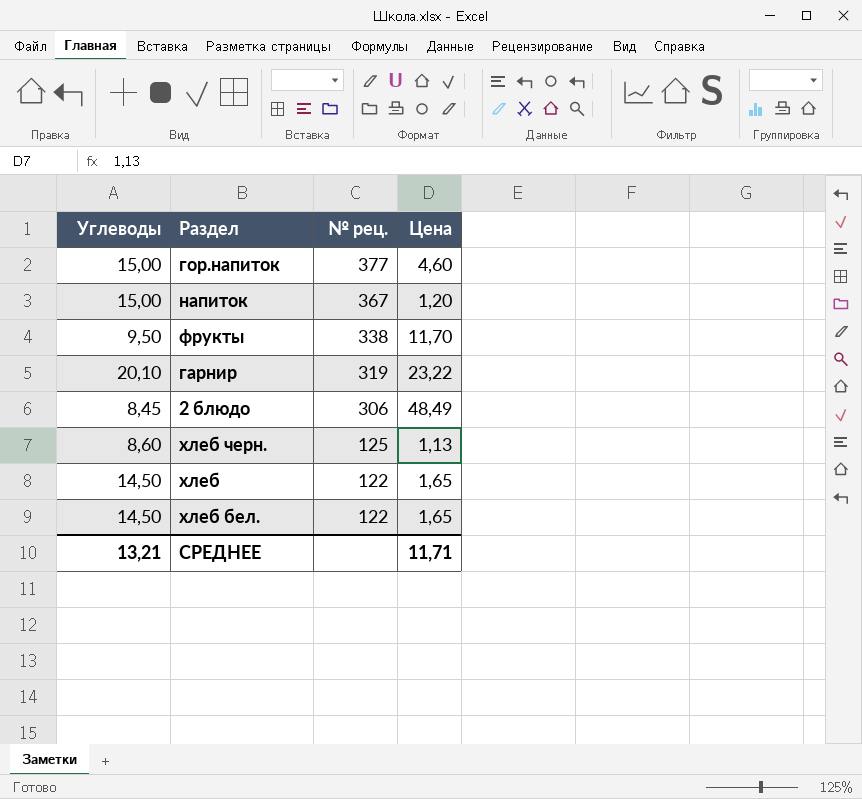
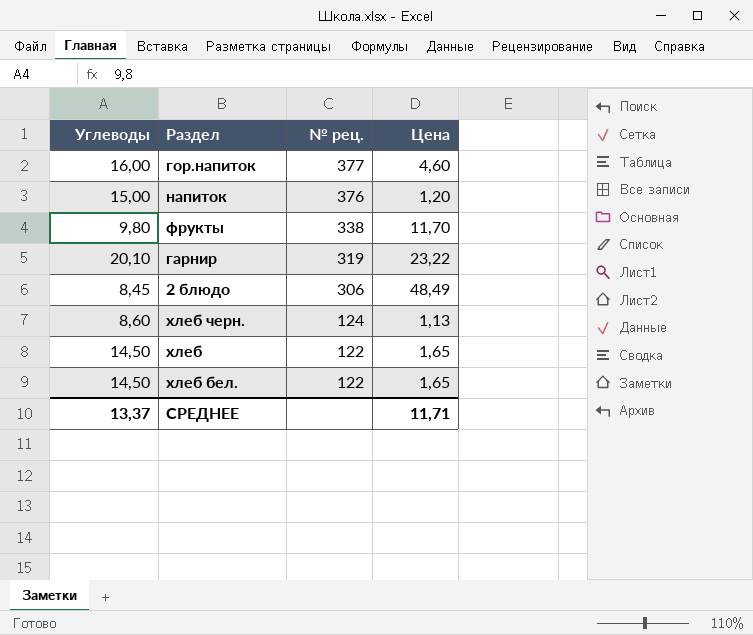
гор.напиток | Углеводы: 15,00 -> 16,00
напиток | № рец.: 367 -> 376
фрукты | Углеводы: 9,50 -> 9,80
хлеб черн. | № рец.: 125 -> 124
СРЕДНЕЕ | Углеводы: 13,21 -> 13,37

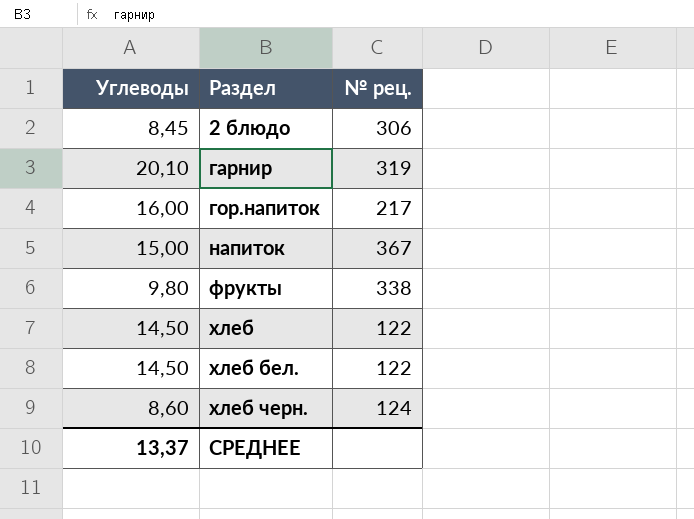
row order: № рец. descending -> Раздел ascending
column Цена | position: 4 -> none
гор.напиток | № рец.: 377 -> 217
напиток | № рец.: 376 -> 367

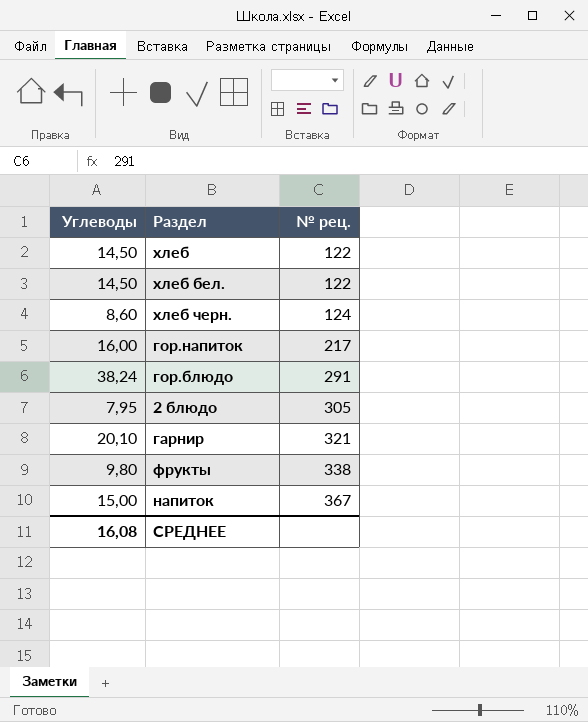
row order: Раздел ascending -> № рец. ascending
row гор.блюдо: none -> 38,24 | 291
2 блюдо | Углеводы: 8,45 -> 7,95
2 блюдо | № рец.: 306 -> 305
гарнир | № рец.: 319 -> 321
СРЕДНЕЕ | Углеводы: 13,37 -> 16,08

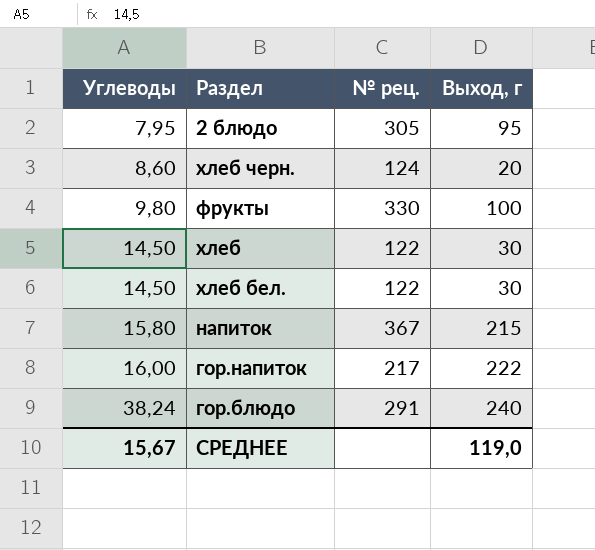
row order: № рец. ascending -> Углеводы ascending
column Выход, г | position: none -> 4
row гарнир: 20,10 | 321 -> none
фрукты | № рец.: 338 -> 330
напиток | Углеводы: 15,00 -> 15,80
СРЕДНЕЕ | Углеводы: 16,08 -> 15,67

